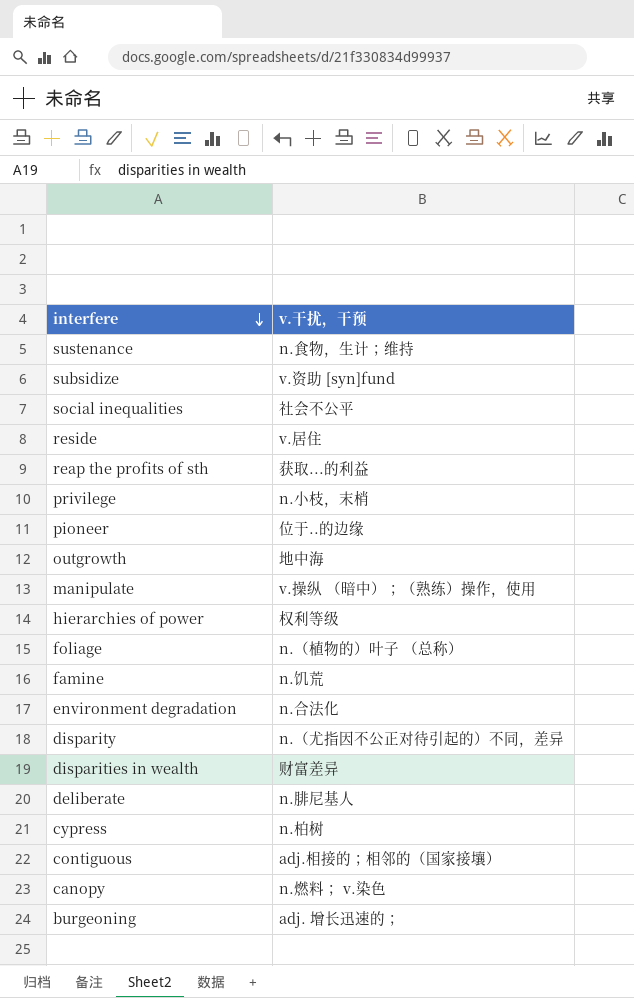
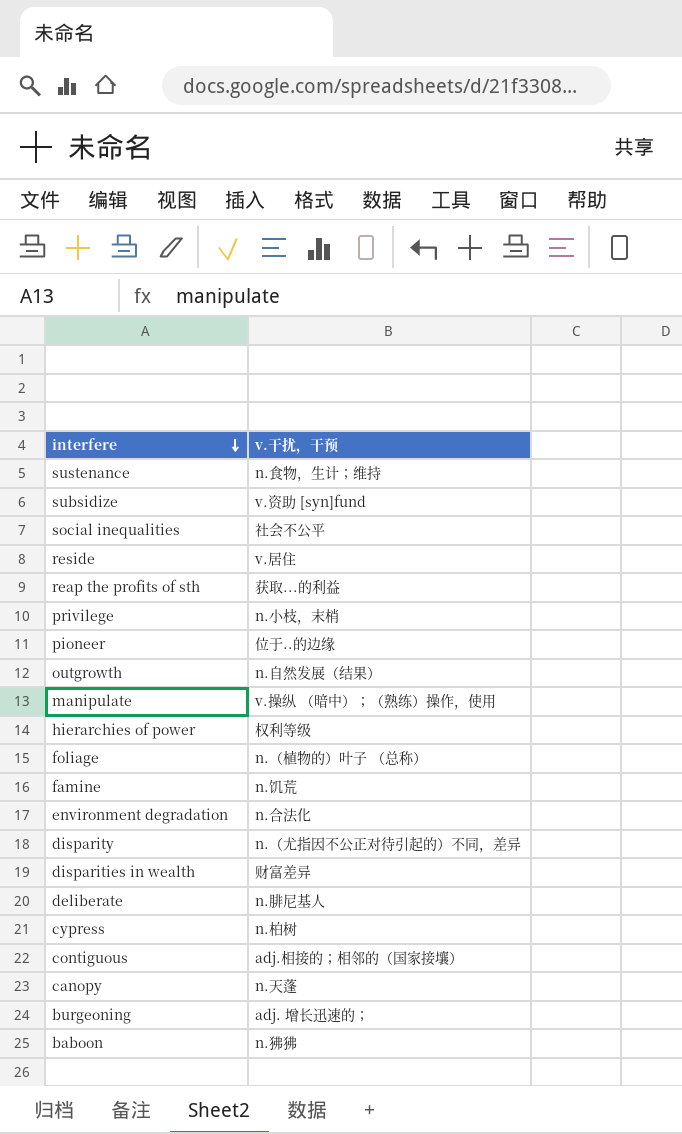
outgrowth | v.干扰，干预: 地中海 -> n.自然发展（结果）
canopy | v.干扰，干预: n.燃料； v.染色 -> n.天蓬
row baboon: none -> n.狒狒

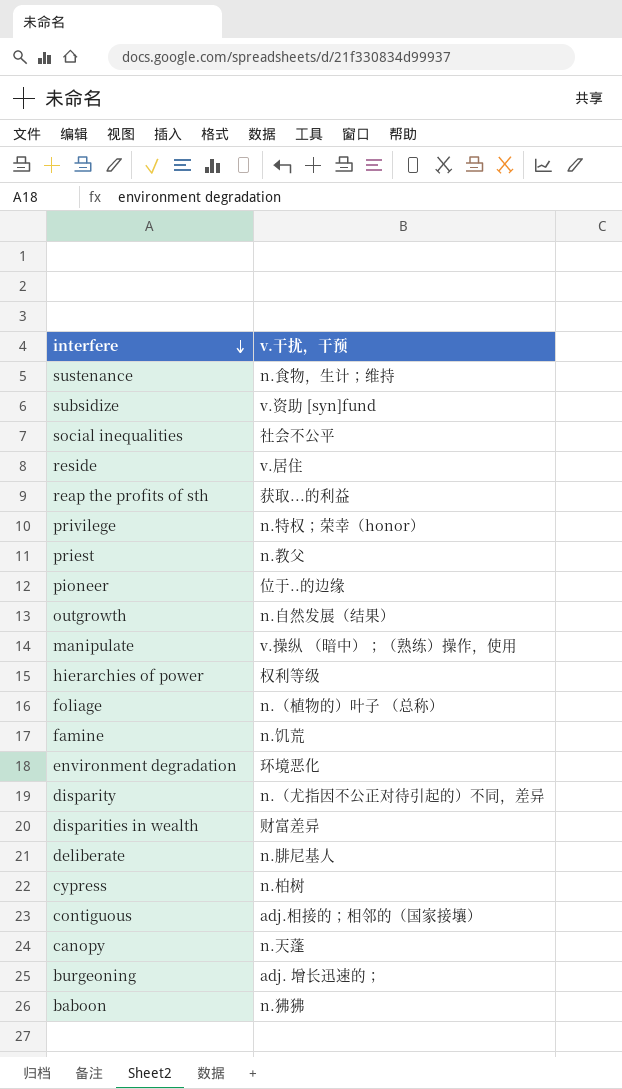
privilege | v.干扰，干预: n.小枝，末梢 -> n.特权；荣幸（honor）
row priest: none -> n.教父
environment degradation | v.干扰，干预: n.合法化 -> 环境恶化

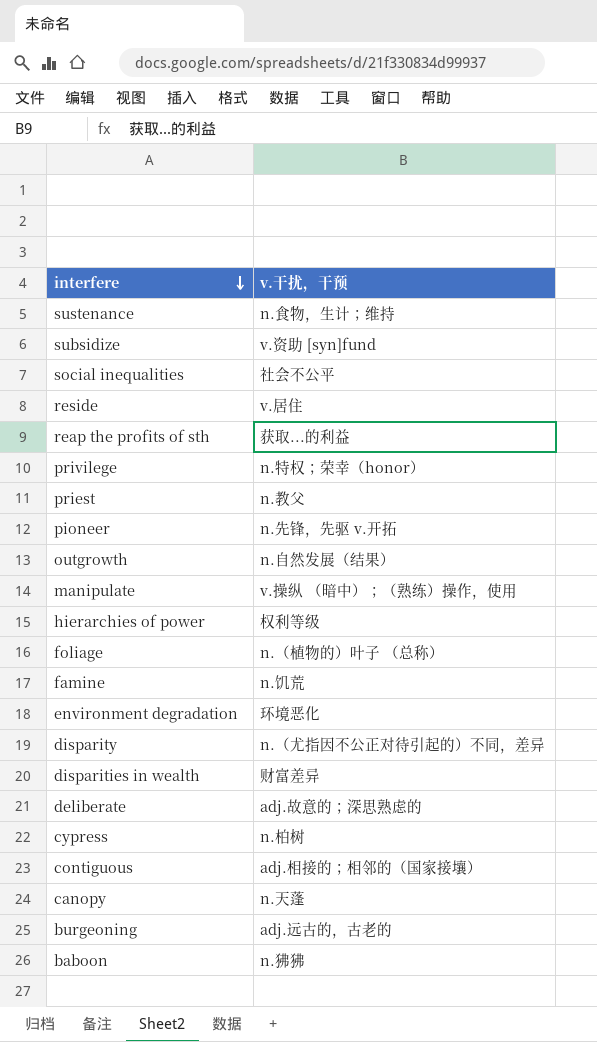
pioneer | v.干扰，干预: 位于..的边缘 -> n.先锋，先驱 v.开拓
deliberate | v.干扰，干预: n.腓尼基人 -> adj.故意的；深思熟虑的
burgeoning | v.干扰，干预: adj. 增长迅速的； -> adj.远古的，古老的

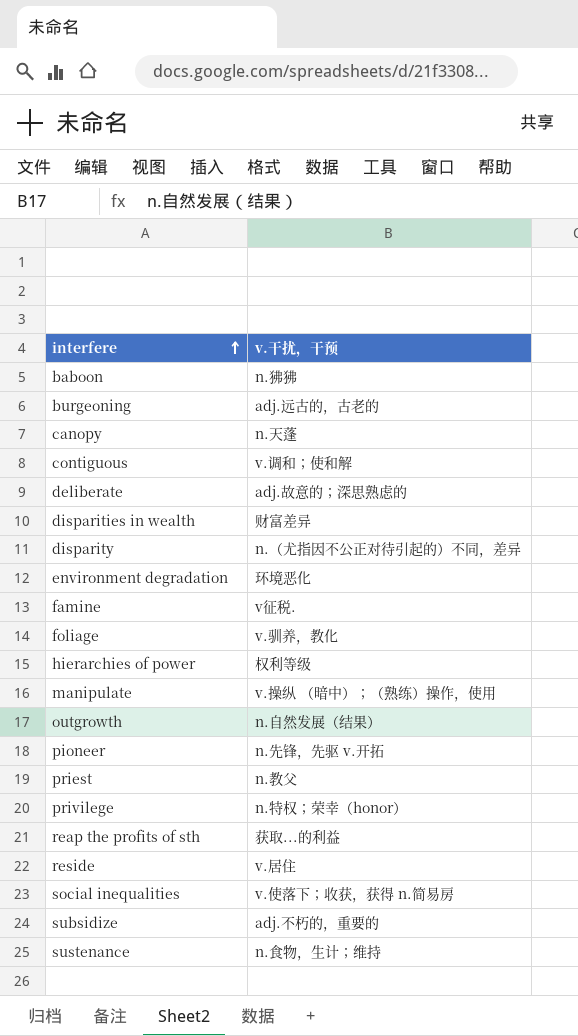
row order: interfere descending -> interfere ascending
row cypress: n.柏树 -> none
contiguous | v.干扰，干预: adj.相接的；相邻的（国家接壤） -> v.调和；使和解
famine | v.干扰，干预: n.饥荒 -> v征税.
foliage | v.干扰，干预: n.（植物的）叶子 （总称） -> v.驯养，教化
social inequalities | v.干扰，干预: 社会不公平 -> v.使落下；收获，获得 n.简易房
subsidize | v.干扰，干预: v.资助 [syn]fund -> adj.不朽的，重要的

